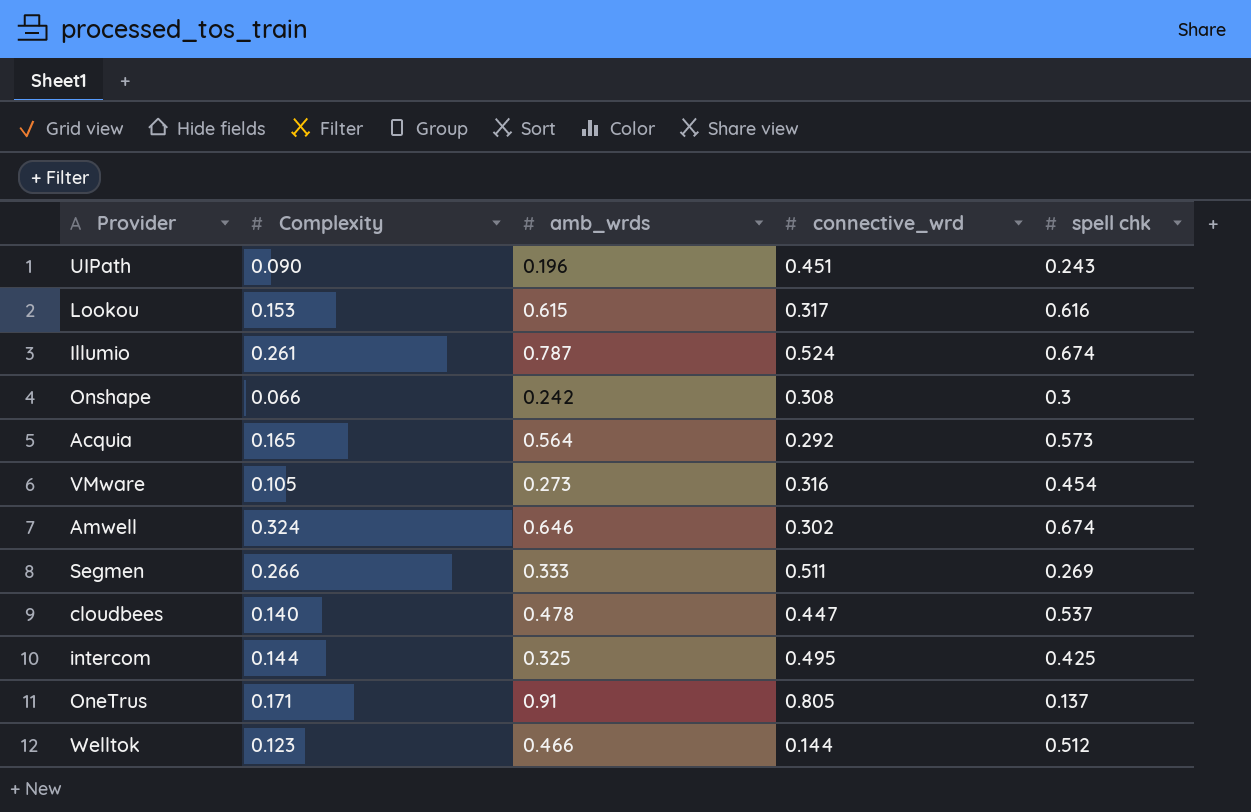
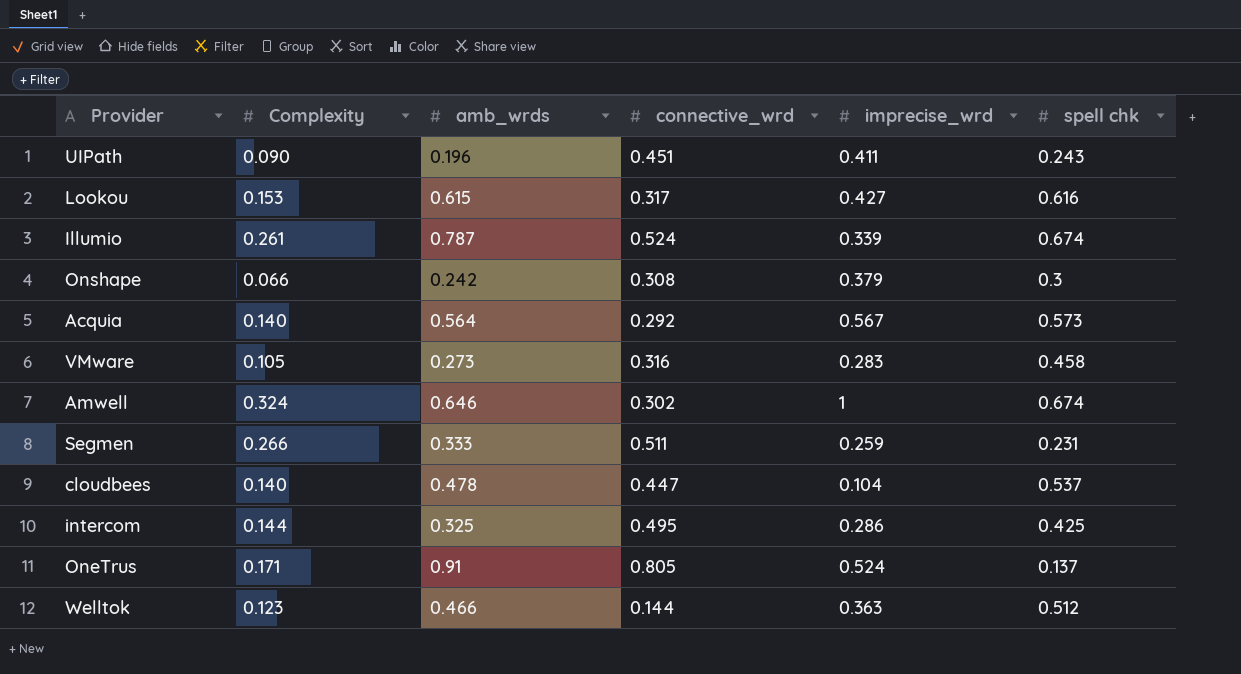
column imprecise_wrd | position: none -> 5
Acquia | Complexity: 0.165 -> 0.140
VMware | spell chk: 0.454 -> 0.458
Segmen | spell chk: 0.269 -> 0.231

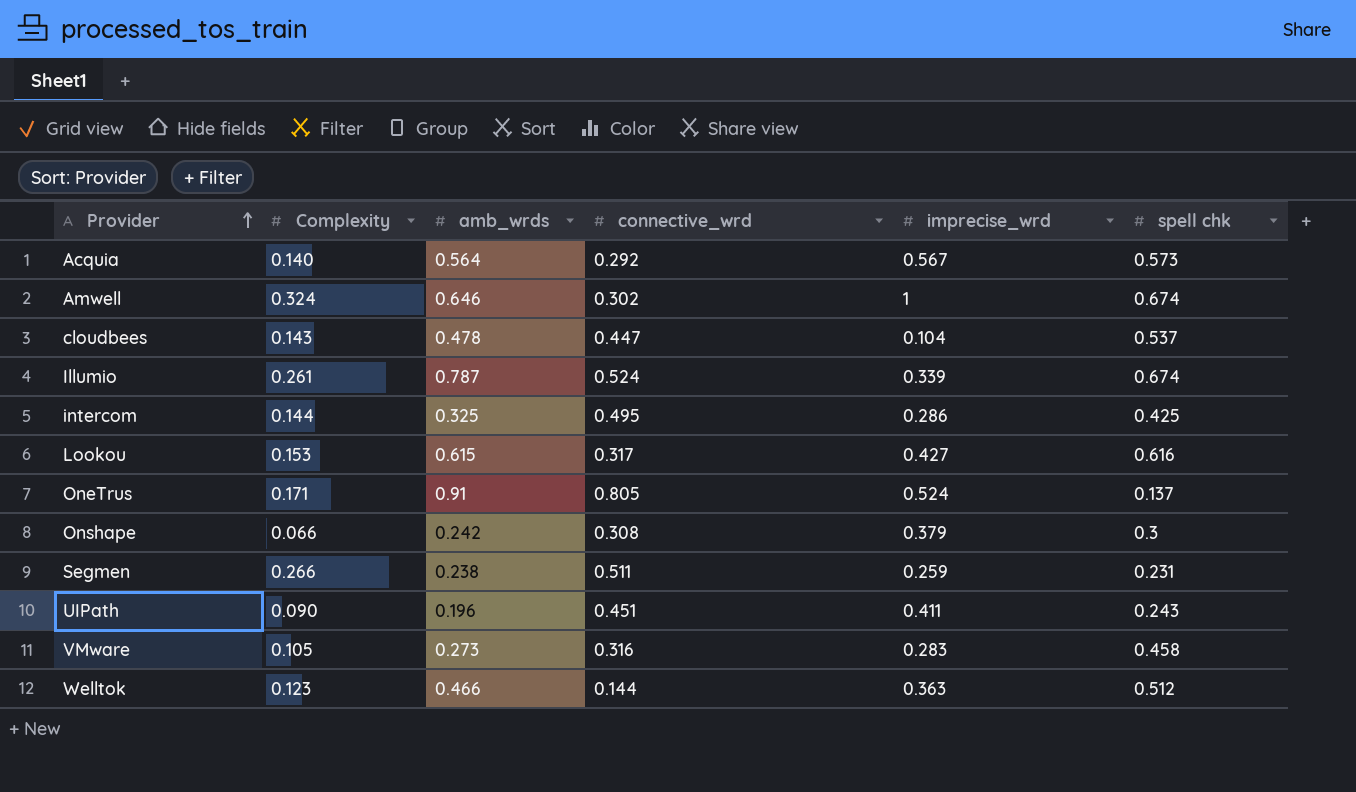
row order: none -> Provider ascending
cloudbees | Complexity: 0.140 -> 0.143
Segmen | amb_wrds: 0.333 -> 0.238

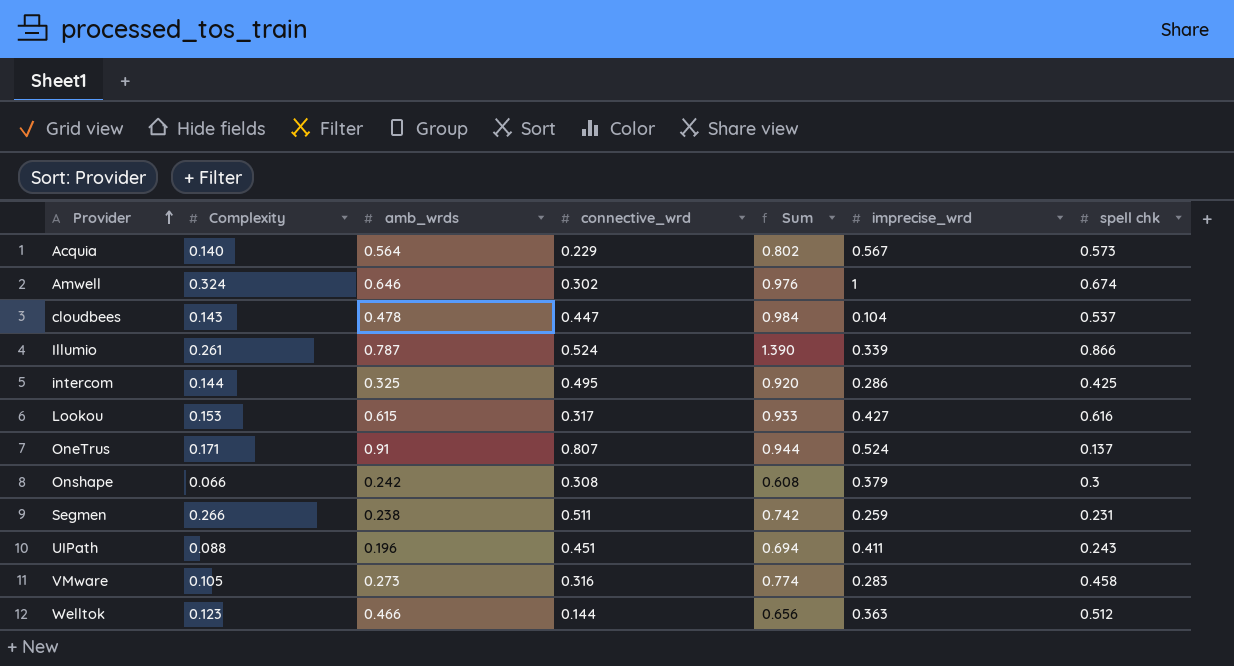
column Sum | formula: none -> [connective_wrd] + [spell chk]
Acquia | connective_wrd: 0.292 -> 0.229
Illumio | spell chk: 0.674 -> 0.866
OneTrus | connective_wrd: 0.805 -> 0.807
UIPath | Complexity: 0.090 -> 0.088

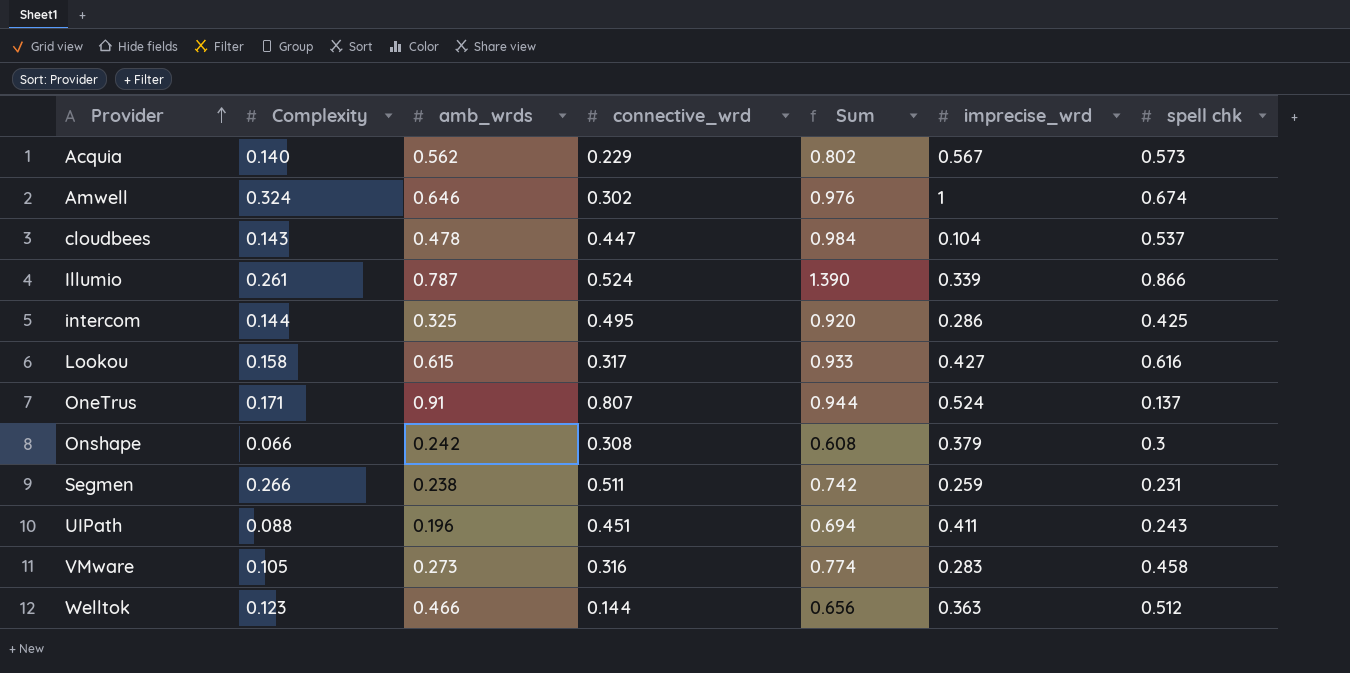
Acquia | amb_wrds: 0.564 -> 0.562
Lookou | Complexity: 0.153 -> 0.158

